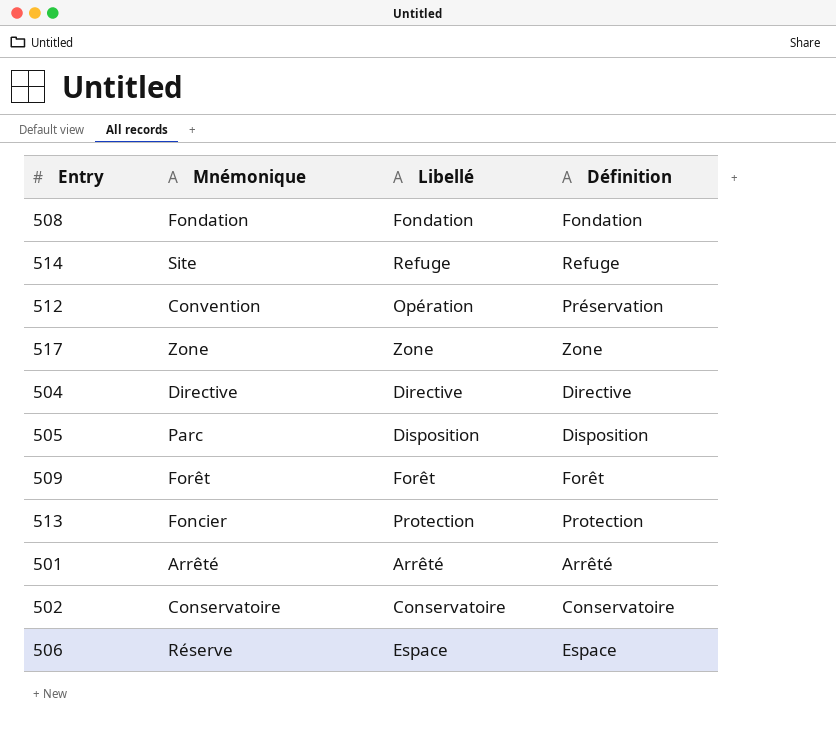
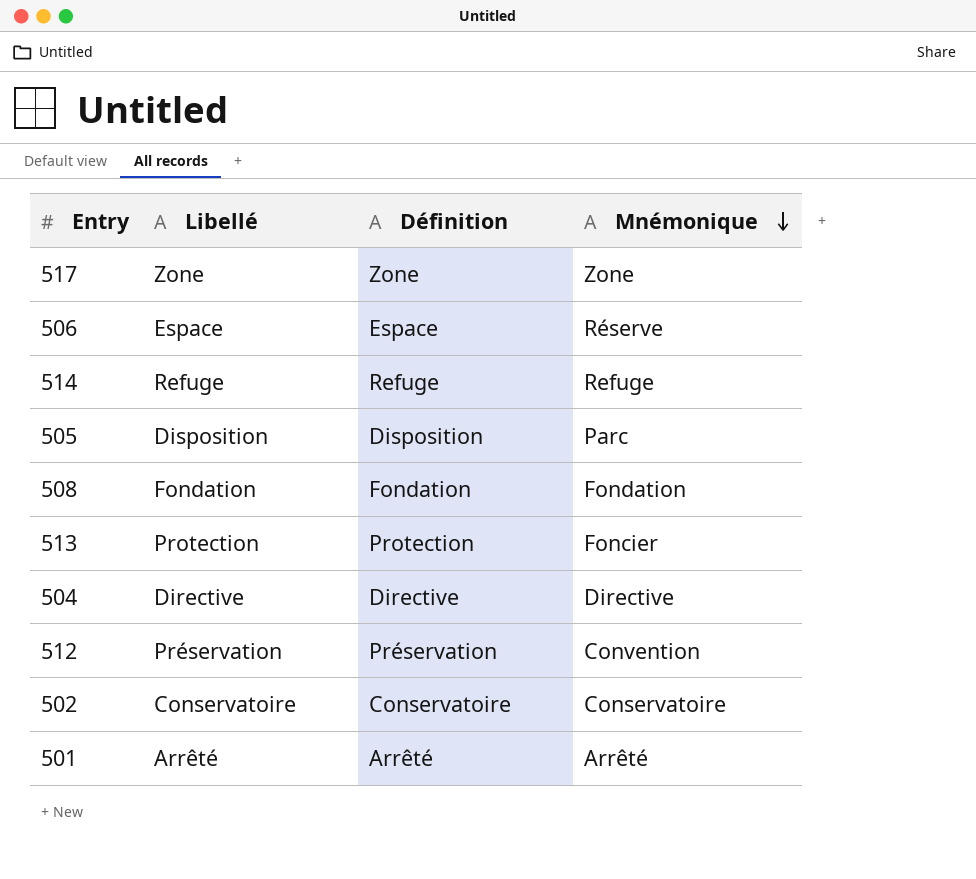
row order: none -> Mnémonique descending
column Mnémonique | position: 2 -> 4
row 509: Forêt | Forêt | Forêt -> none
514 | Mnémonique: Site -> Refuge
512 | Libellé: Opération -> Préservation

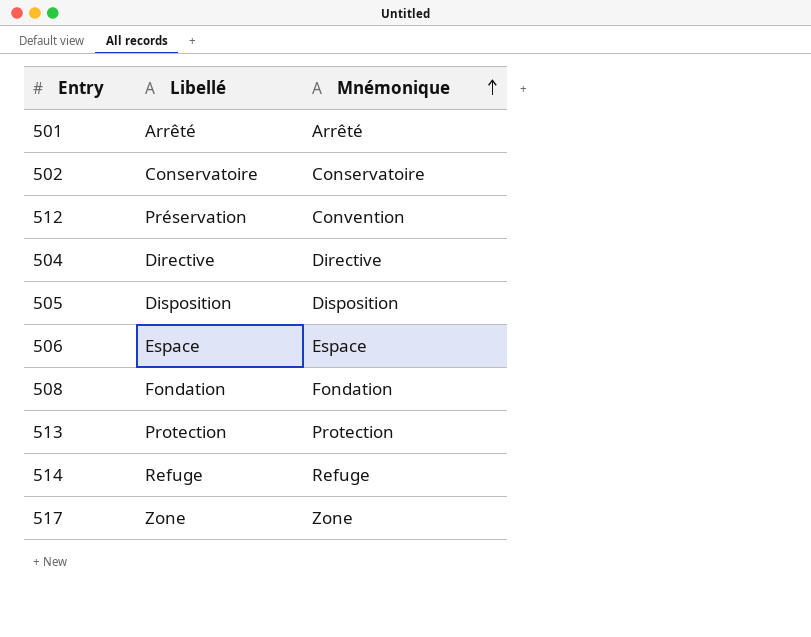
row order: Mnémonique descending -> Mnémonique ascending
column Définition | position: 3 -> none
505 | Mnémonique: Parc -> Disposition
506 | Mnémonique: Réserve -> Espace
513 | Mnémonique: Foncier -> Protection

